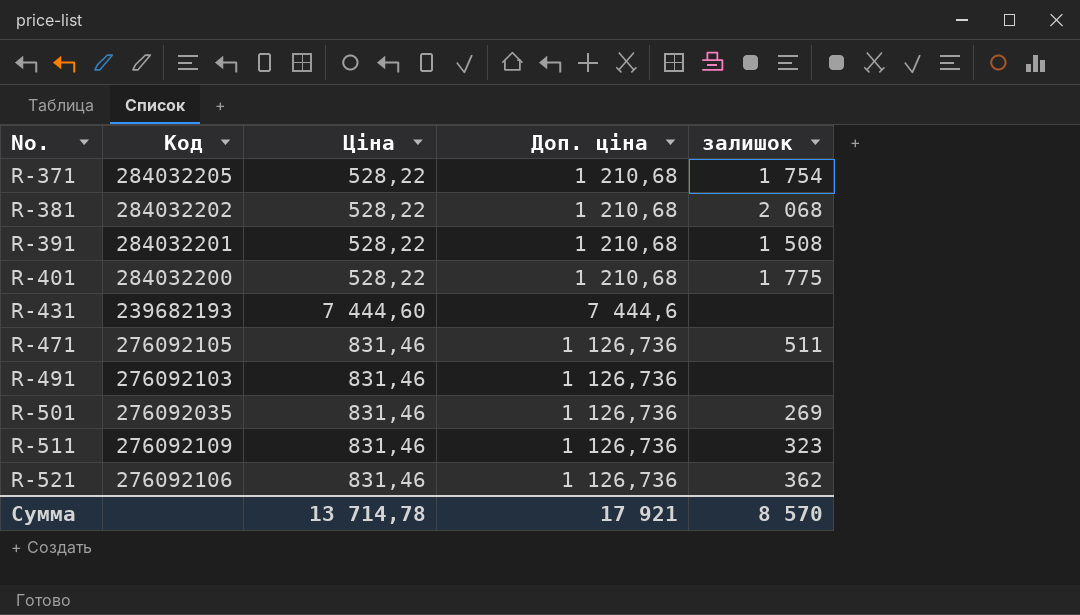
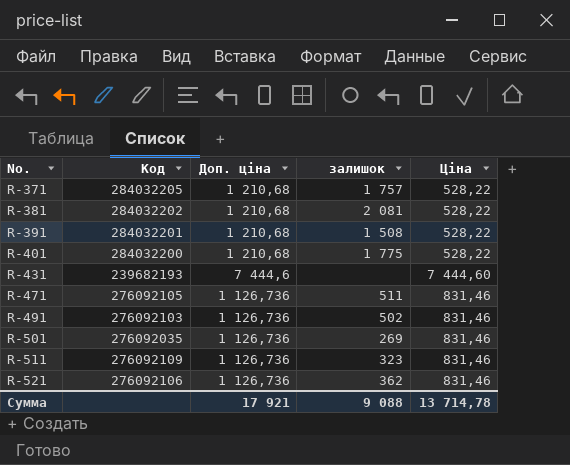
column Ціна | position: 3 -> 5
R-371 | залишок: 1 754 -> 1 757
R-381 | залишок: 2 068 -> 2 081
R-491 | залишок: none -> 502
Сумма | залишок: 8 570 -> 9 088

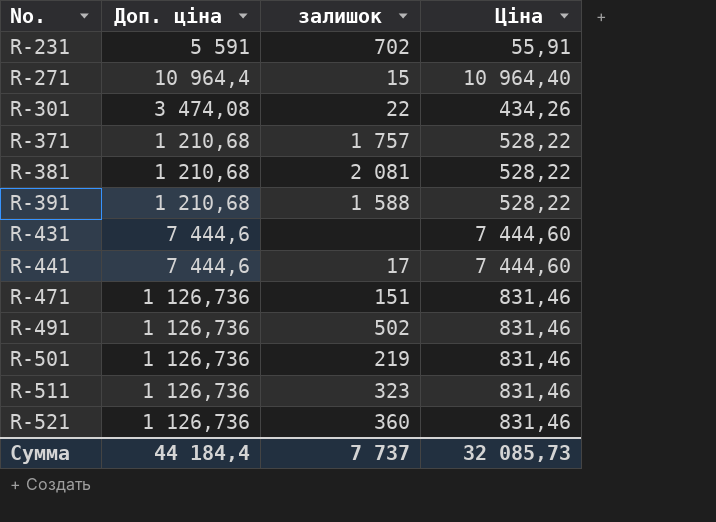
column Код | position: 2 -> none
row R-401: 284032200 | 1 210,68 | 1 775 | 528,22 -> none
row R-231: none -> 5 591 | 702 | 55,91
row R-271: none -> 10 964,4 | 15 | 10 964,40
row R-301: none -> 3 474,08 | 22 | 434,26
R-391 | залишок: 1 508 -> 1 588
row R-441: none -> 7 444,6 | 17 | 7 444,60
R-471 | залишок: 511 -> 151
R-501 | залишок: 269 -> 219
R-521 | залишок: 362 -> 360
Сумма | Доп. ціна: 17 921 -> 44 184,4
Сумма | залишок: 9 088 -> 7 737
Сумма | Ціна: 13 714,78 -> 32 085,73

